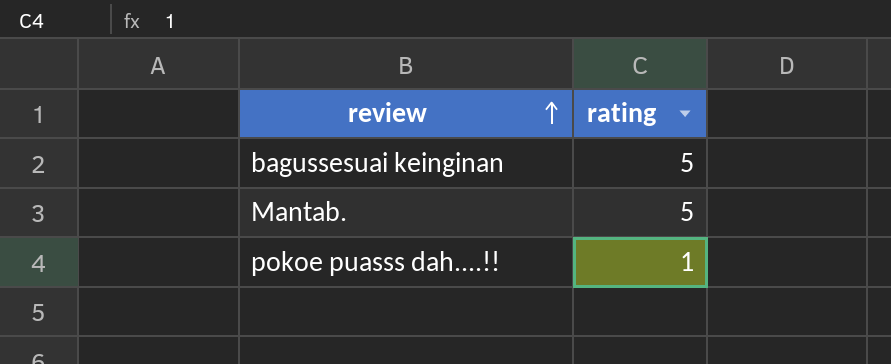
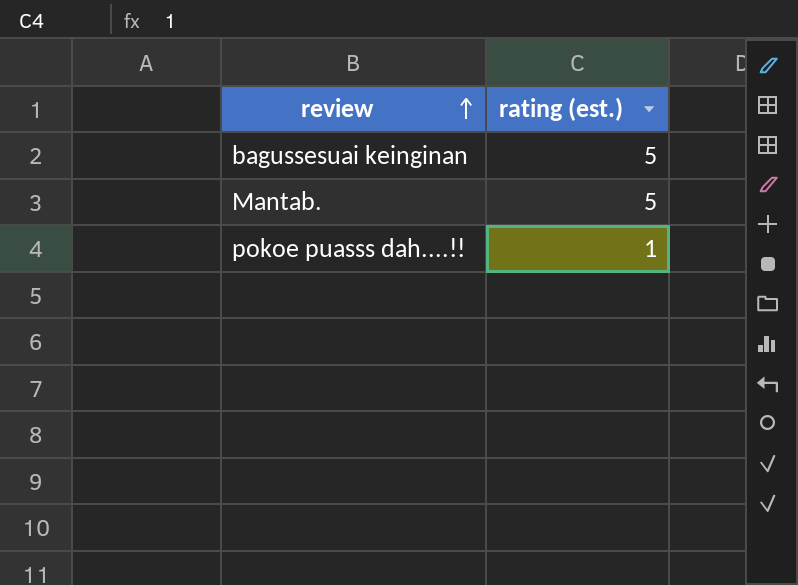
column name: rating -> rating (est.)

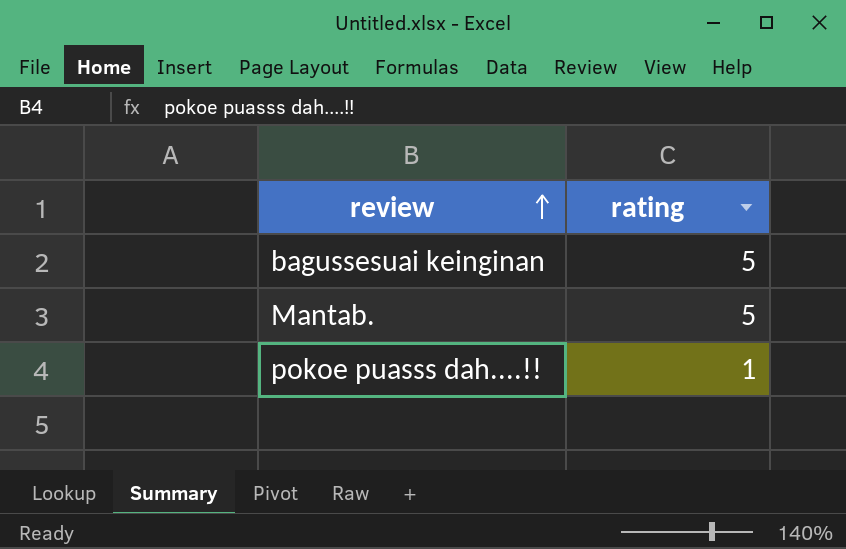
column name: rating (est.) -> rating

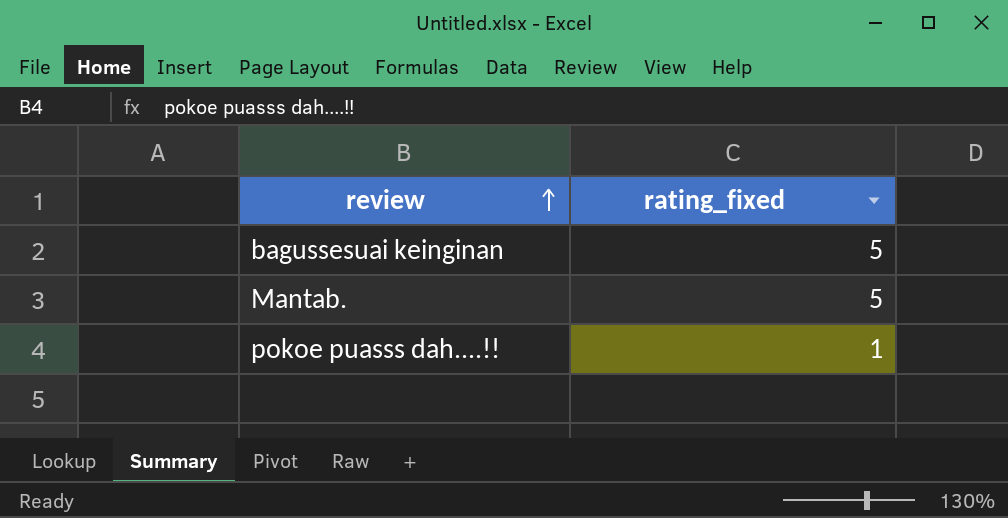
column name: rating -> rating_fixed

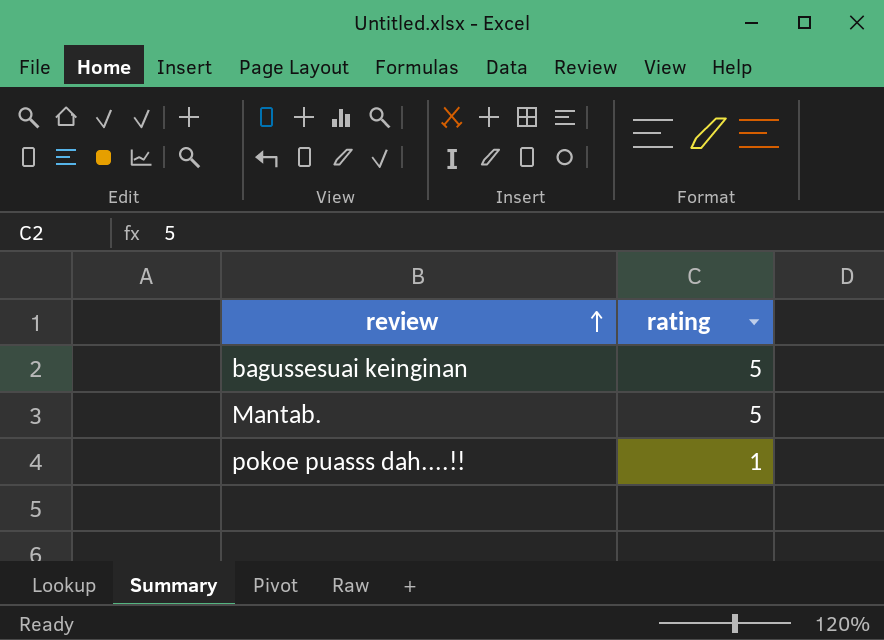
column name: rating_fixed -> rating

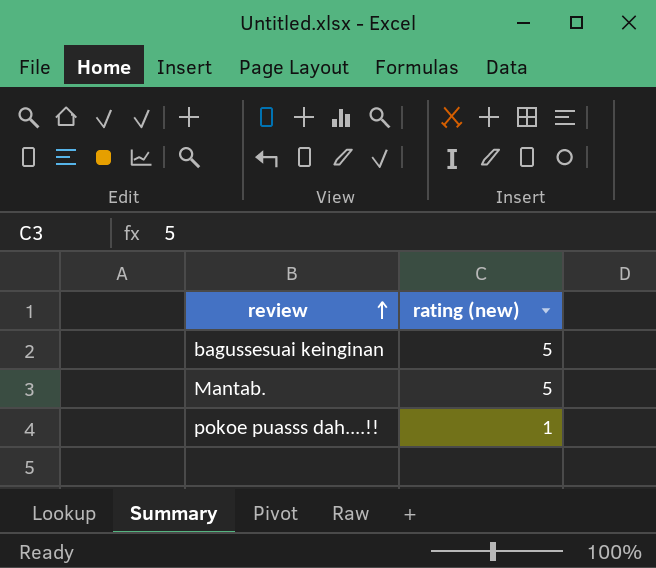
column name: rating -> rating (new)

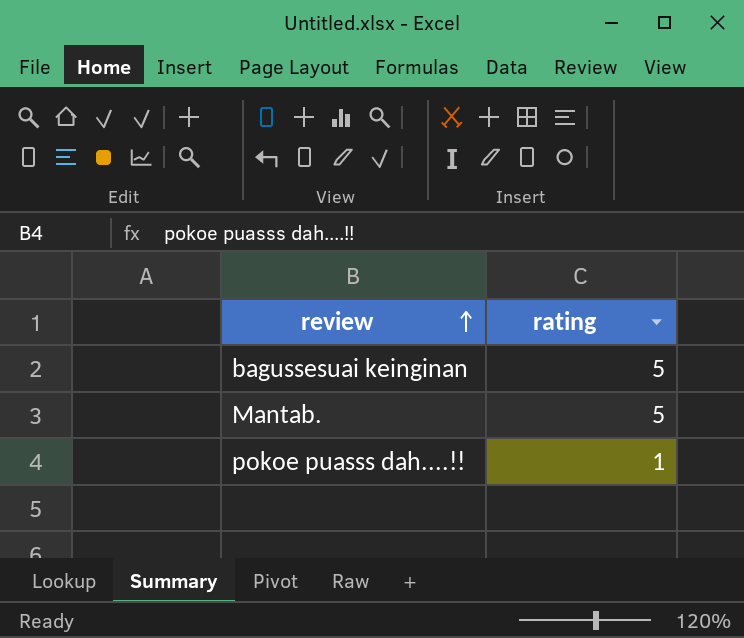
column name: rating (new) -> rating

